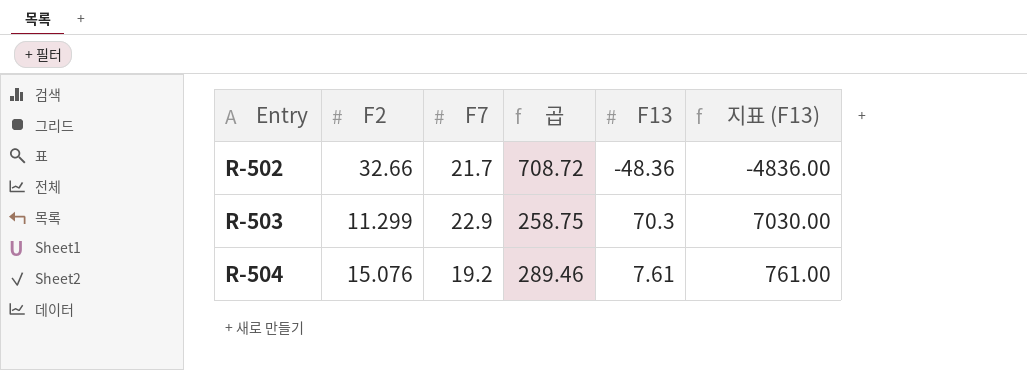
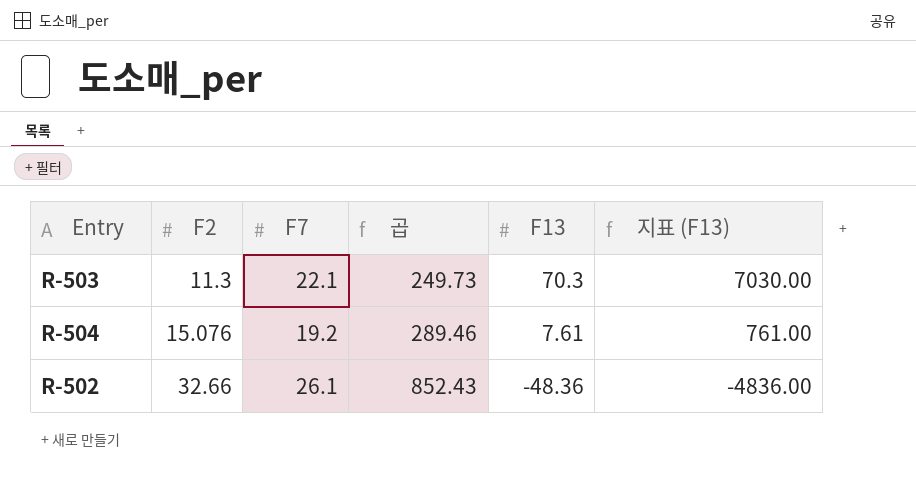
row order: Entry ascending -> F2 ascending
R-503 | F2: 11.299 -> 11.3
R-503 | F7: 22.9 -> 22.1
R-503 | 곱: 258.75 -> 249.73
R-502 | F7: 21.7 -> 26.1
R-502 | 곱: 708.72 -> 852.43

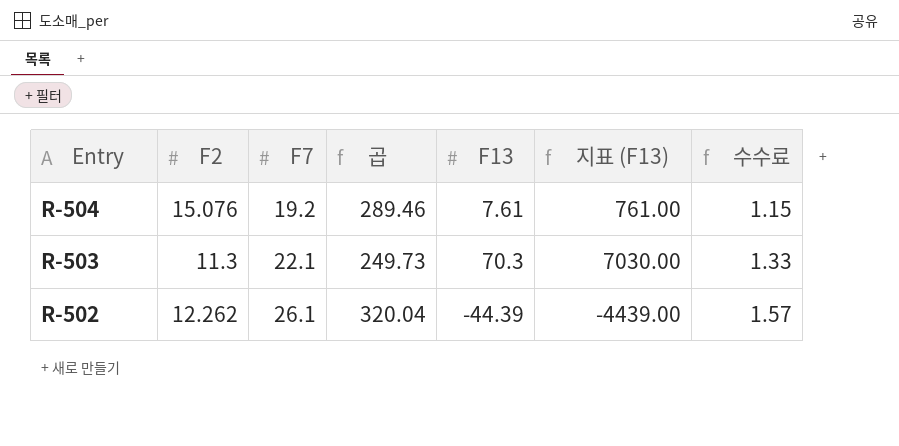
row order: F2 ascending -> Entry descending
column 수수료 | formula: none -> [F7] * 0.06
R-502 | F2: 32.66 -> 12.262
R-502 | 곱: 852.43 -> 320.04
R-502 | F13: -48.36 -> -44.39
R-502 | 지표 (F13): -4836.00 -> -4439.00

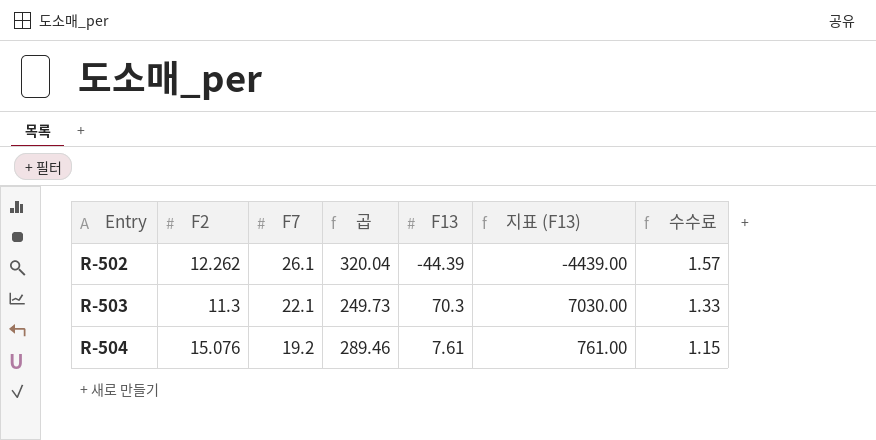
row order: Entry descending -> Entry ascending

